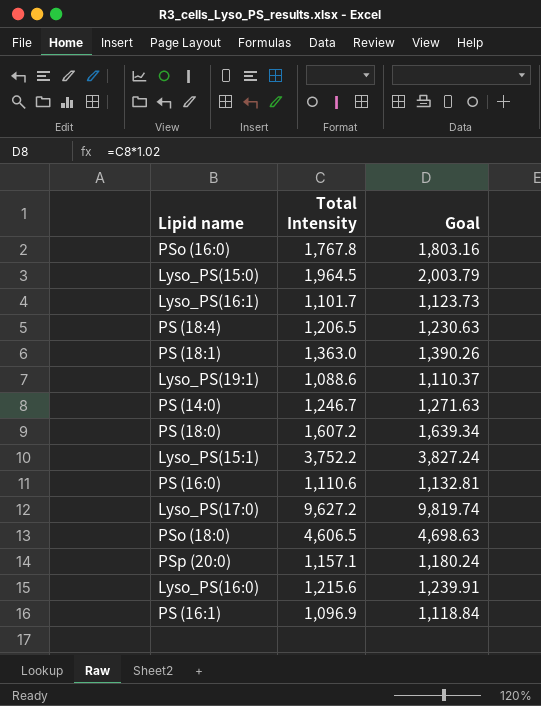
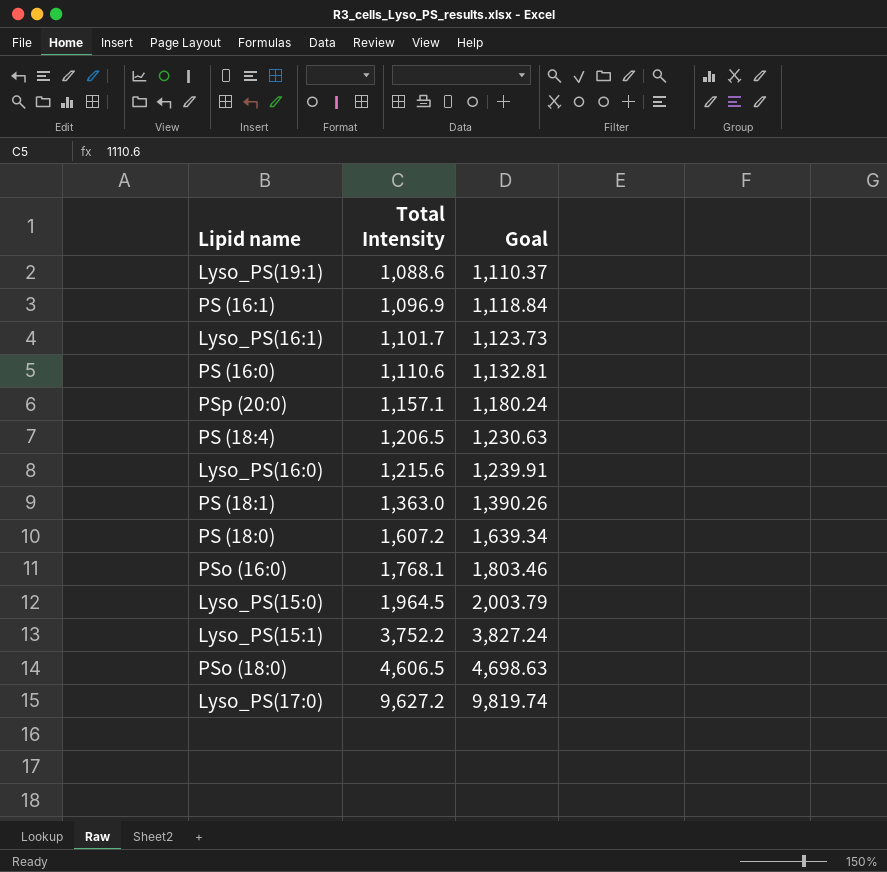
row order: none -> Total Intensity ascending
row PS (14:0): 1,246.7 | 1,271.63 -> none
PSo (16:0) | Total Intensity: 1,767.8 -> 1,768.1
PSo (16:0) | Goal: 1,803.16 -> 1,803.46

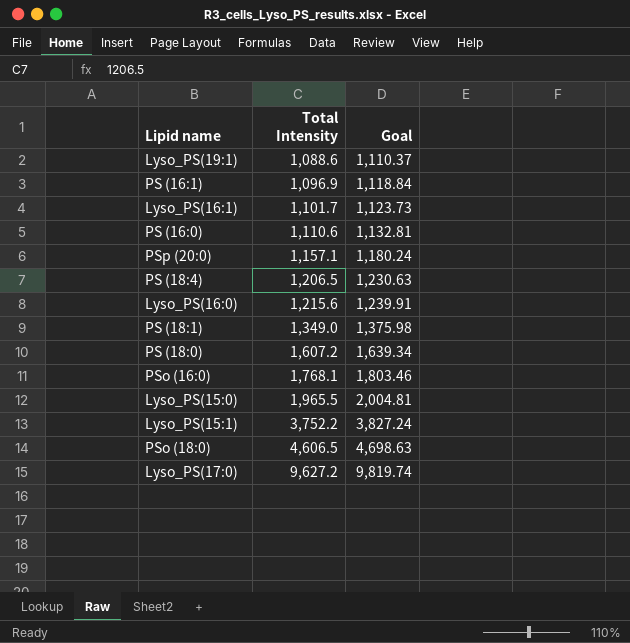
PS (18:1) | Total Intensity: 1,363.0 -> 1,349.0
PS (18:1) | Goal: 1,390.26 -> 1,375.98
Lyso_PS(15:0) | Total Intensity: 1,964.5 -> 1,965.5
Lyso_PS(15:0) | Goal: 2,003.79 -> 2,004.81

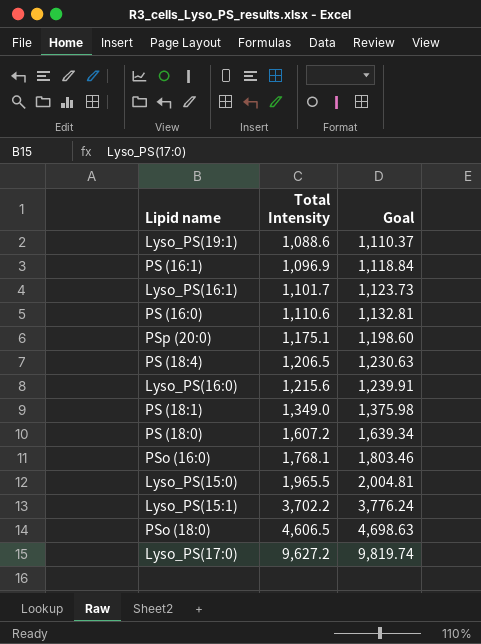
PSp (20:0) | Total Intensity: 1,157.1 -> 1,175.1
PSp (20:0) | Goal: 1,180.24 -> 1,198.60
Lyso_PS(15:1) | Total Intensity: 3,752.2 -> 3,702.2
Lyso_PS(15:1) | Goal: 3,827.24 -> 3,776.24

